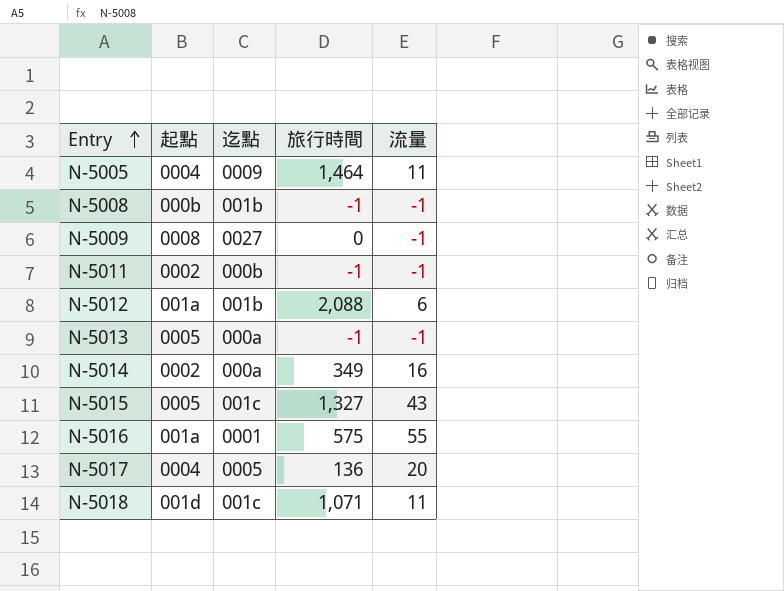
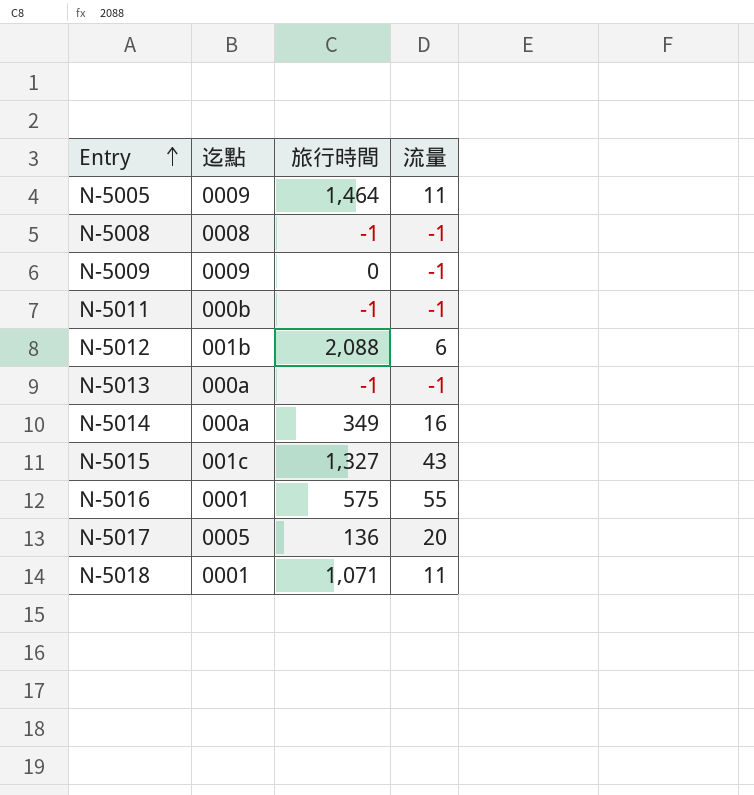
column 起點 | position: 2 -> none
N-5008 | 迄點: 001b -> 0008
N-5009 | 迄點: 0027 -> 0009
N-5018 | 迄點: 001c -> 0001

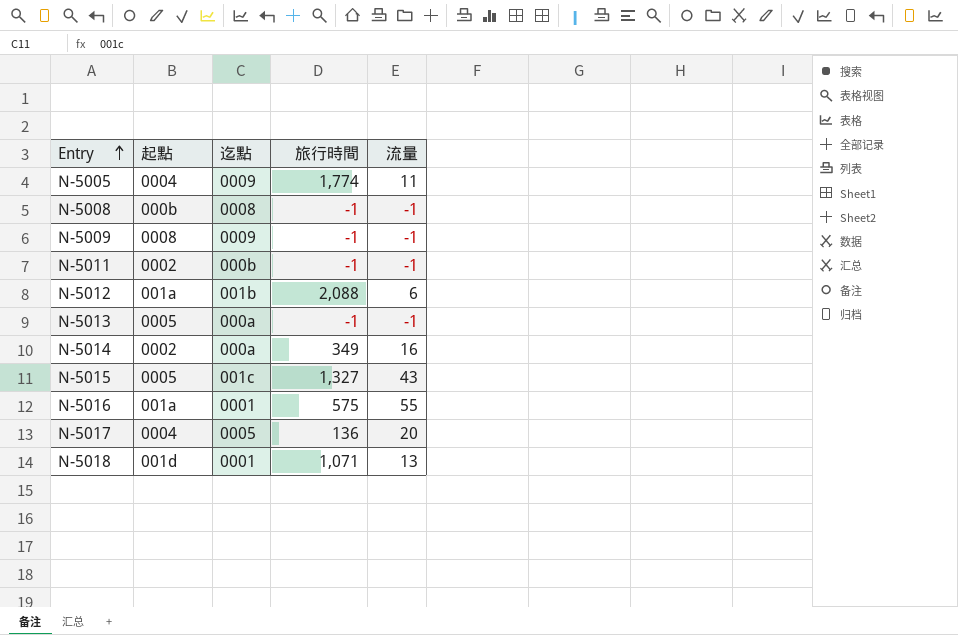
column 起點 | position: none -> 2
N-5005 | 旅行時間: 1,464 -> 1,774
N-5009 | 旅行時間: 0 -> -1
N-5018 | 流量: 11 -> 13

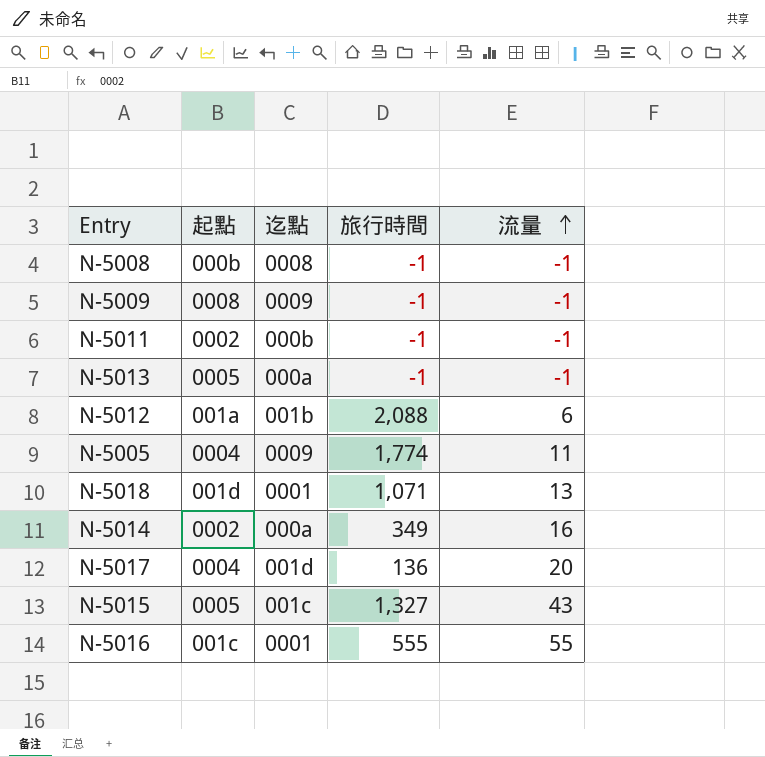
row order: Entry ascending -> 流量 ascending
N-5017 | 迄點: 0005 -> 001d
N-5016 | 起點: 001a -> 001c
N-5016 | 旅行時間: 575 -> 555

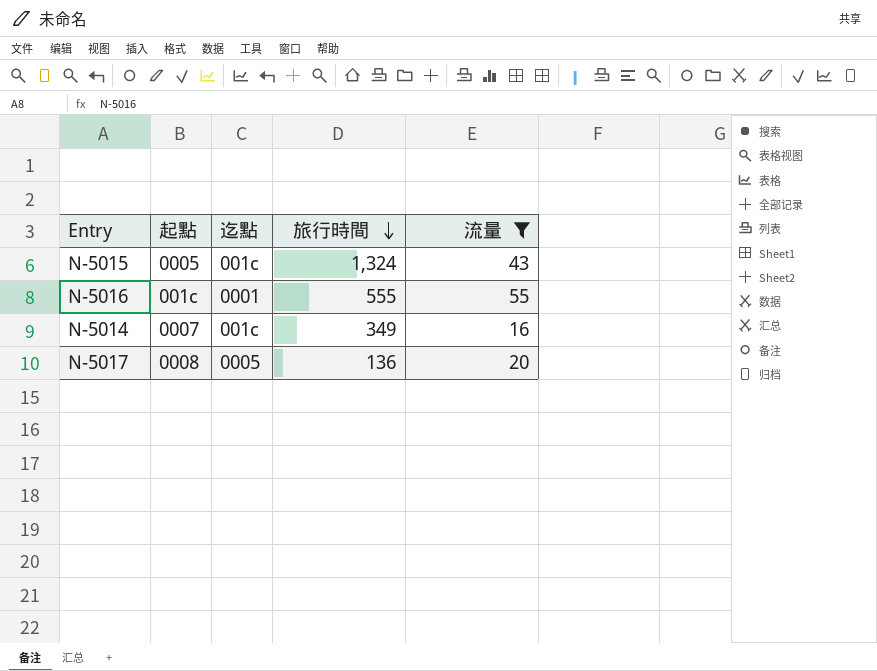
filter: none -> 流量 >= 16
row order: 流量 ascending -> 旅行時間 descending
N-5015 | 旅行時間: 1,327 -> 1,324
N-5014 | 起點: 0002 -> 0007
N-5014 | 迄點: 000a -> 001c
N-5017 | 起點: 0004 -> 0008
N-5017 | 迄點: 001d -> 0005

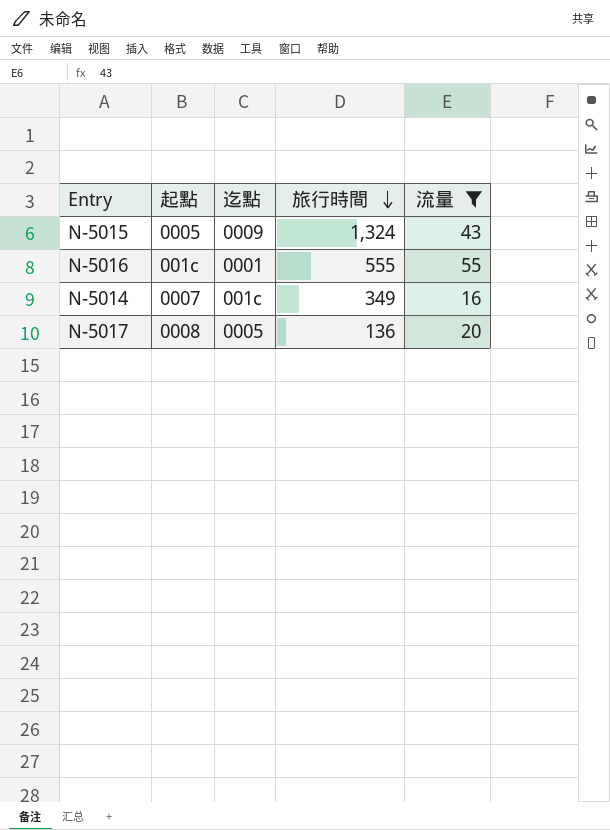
N-5015 | 迄點: 001c -> 0009

